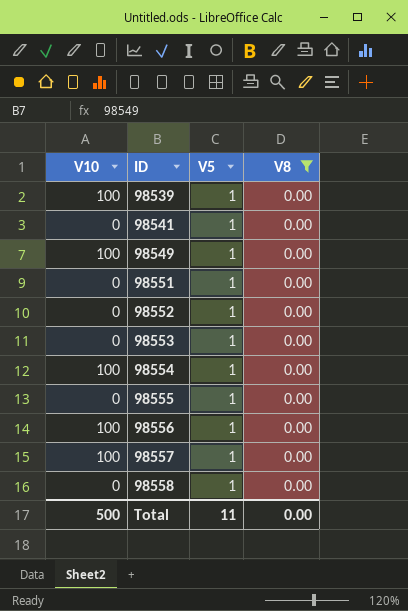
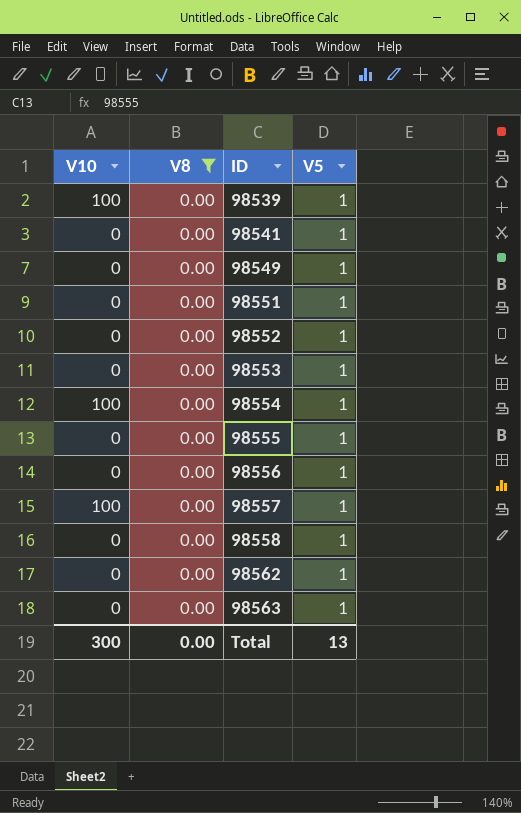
column V8 | position: 4 -> 2
98549 | V10: 100 -> 0
98556 | V10: 100 -> 0
row 98562: none -> 0 | 0.00 | 1
row 98563: none -> 0 | 0.00 | 1
Total | V10: 500 -> 300
Total | V5: 11 -> 13

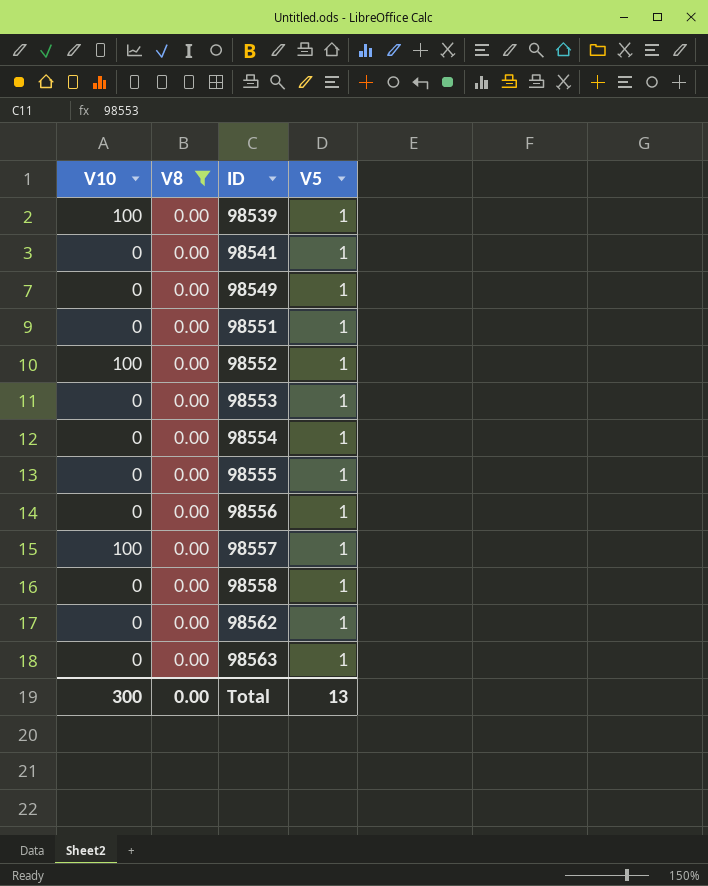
98552 | V10: 0 -> 100
98554 | V10: 100 -> 0

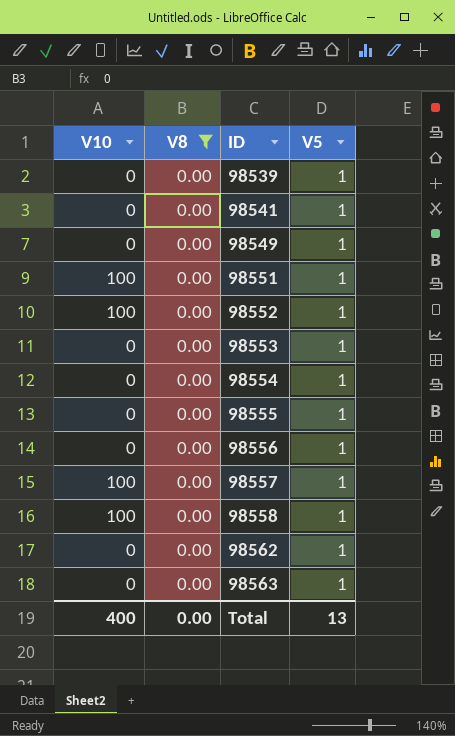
98539 | V10: 100 -> 0
98551 | V10: 0 -> 100
98558 | V10: 0 -> 100
Total | V10: 300 -> 400

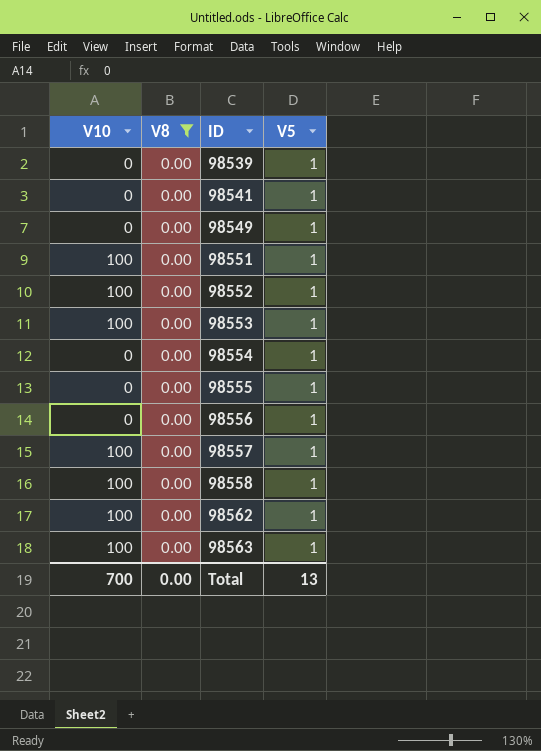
98553 | V10: 0 -> 100
98562 | V10: 0 -> 100
98563 | V10: 0 -> 100
Total | V10: 400 -> 700

